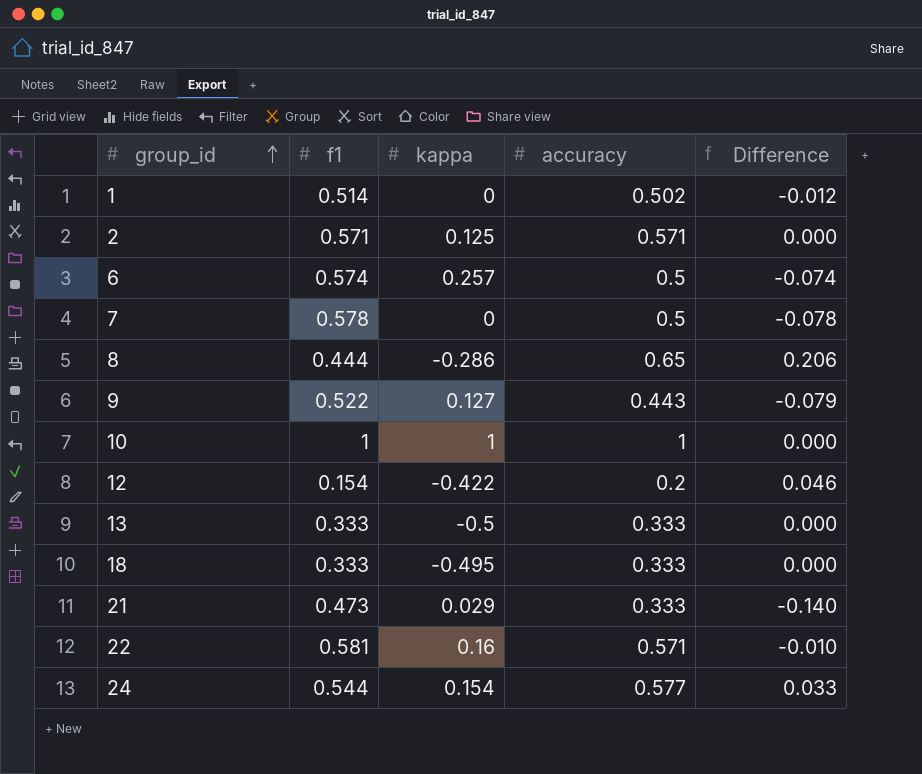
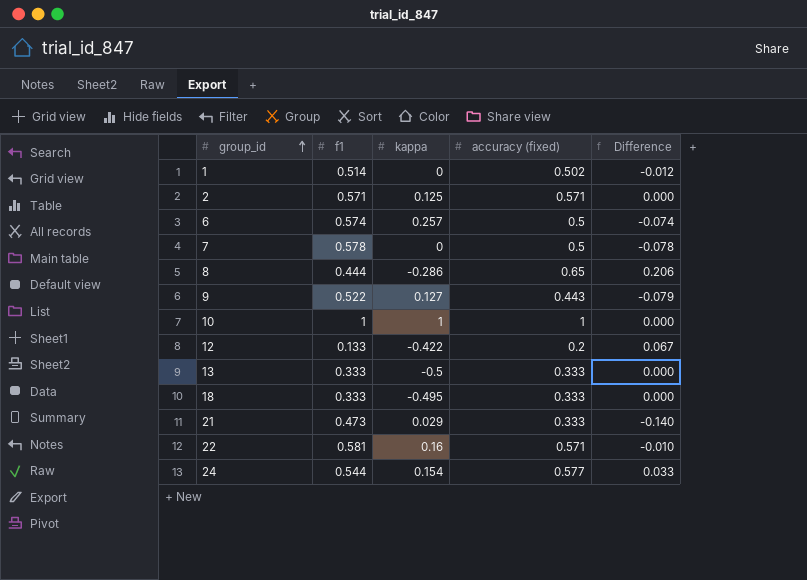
column name: accuracy -> accuracy (fixed)
12 | f1: 0.154 -> 0.133
12 | Difference: 0.046 -> 0.067

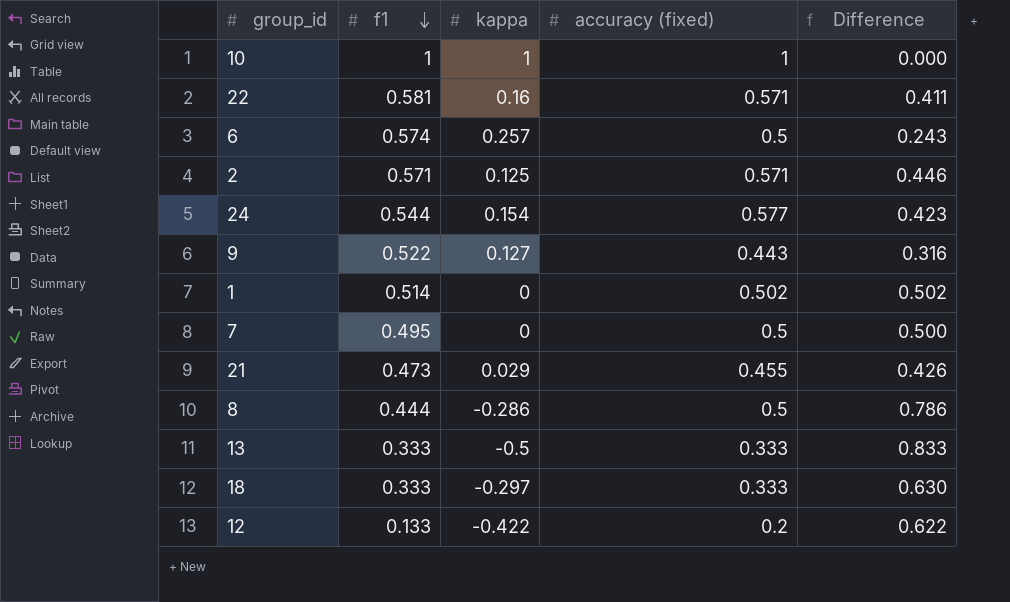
row order: group_id ascending -> f1 descending
column Difference | formula: [accuracy (fixed)] - [f1] -> [accuracy (fixed)] - [kappa]
7 | f1: 0.578 -> 0.495
21 | accuracy (fixed): 0.333 -> 0.455
8 | accuracy (fixed): 0.65 -> 0.5
18 | kappa: -0.495 -> -0.297

